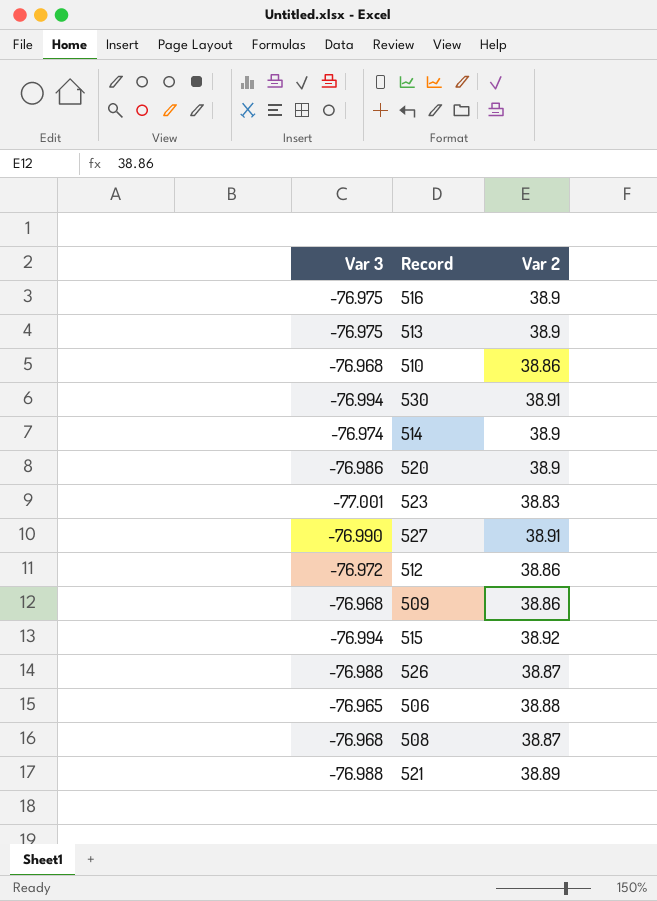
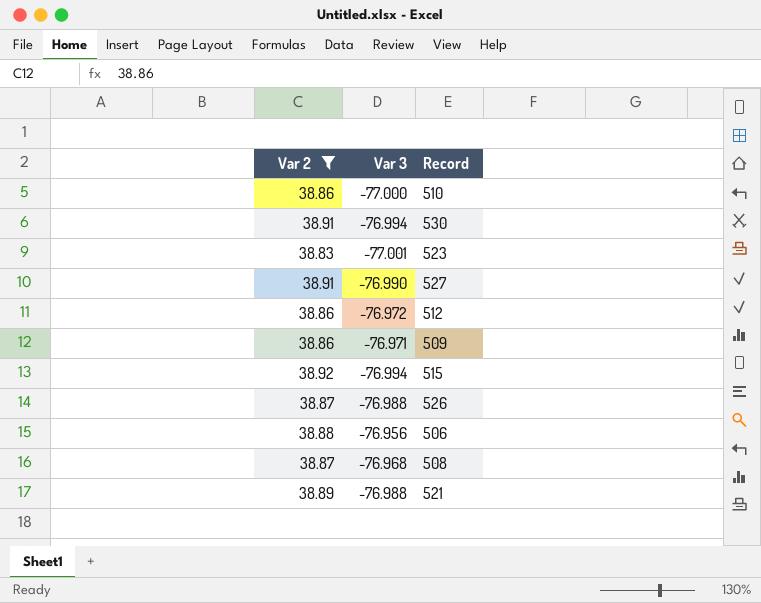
filter: none -> Var 2 != 38.9
column Var 2 | position: 3 -> 1
510 | Var 3: -76.968 -> -77.000
509 | Var 3: -76.968 -> -76.971
506 | Var 3: -76.965 -> -76.956

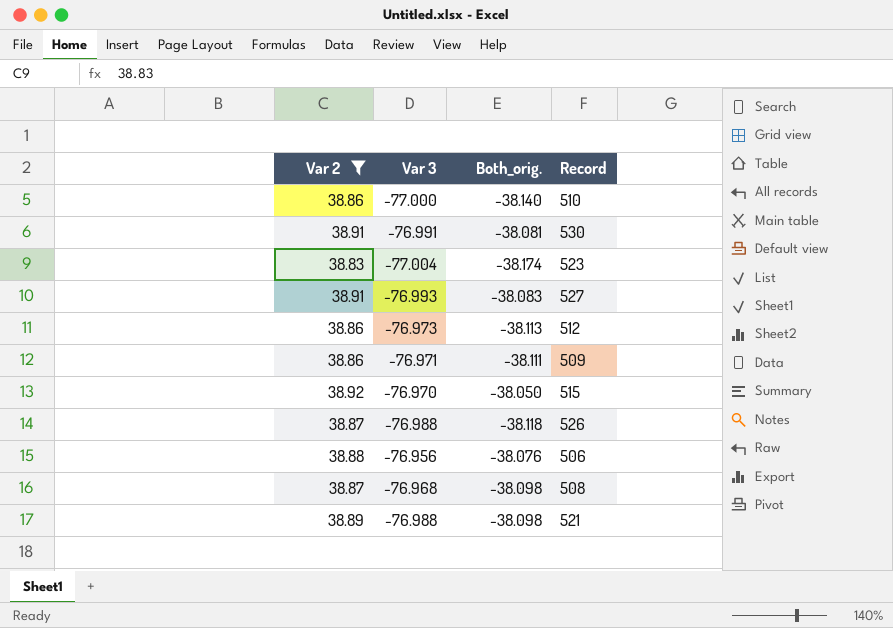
column Both_orig. | formula: none -> [Var 2] + [Var 3]
530 | Var 3: -76.994 -> -76.991
523 | Var 3: -77.001 -> -77.004
527 | Var 3: -76.990 -> -76.993
512 | Var 3: -76.972 -> -76.973
515 | Var 3: -76.994 -> -76.970

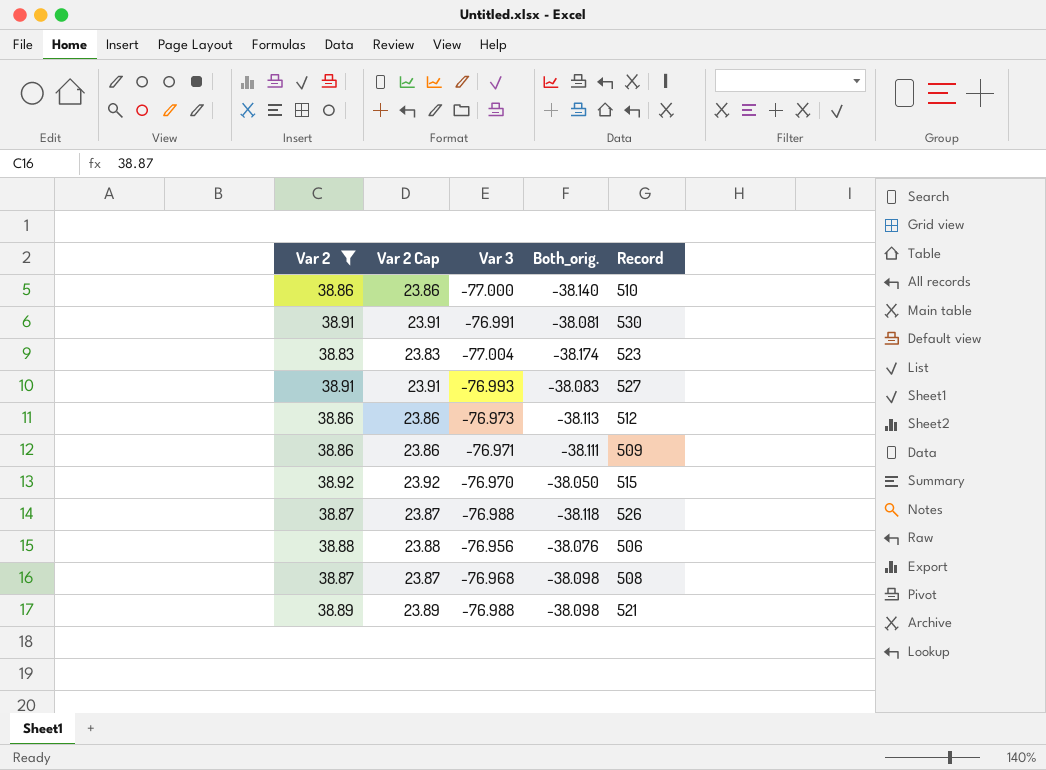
column Var 2 Cap | formula: none -> [Var 2] - 15

